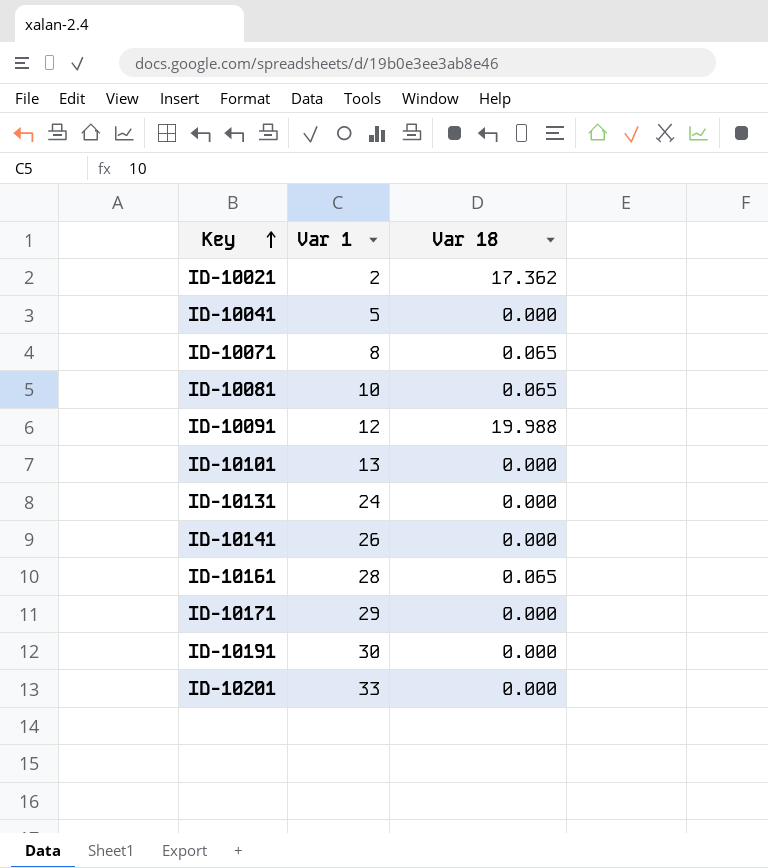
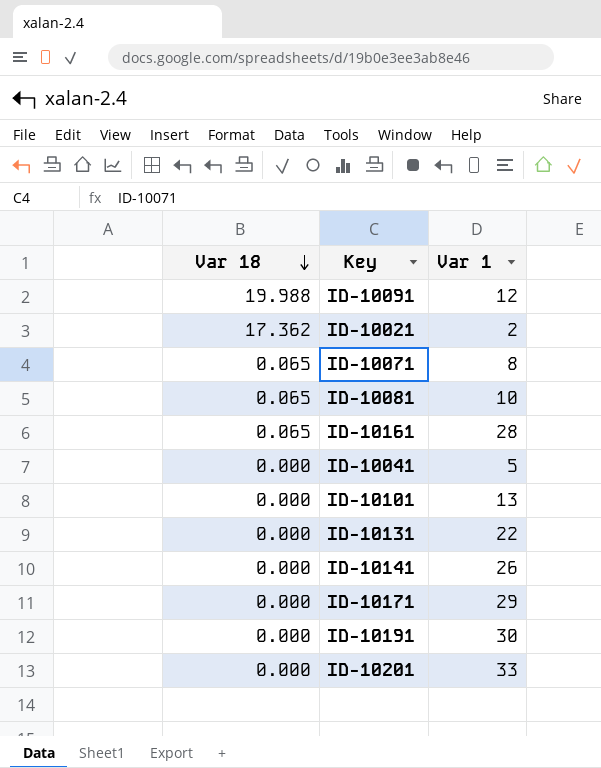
row order: Key ascending -> Var 18 descending
column Var 18 | position: 3 -> 1
ID-10131 | Var 1: 24 -> 22

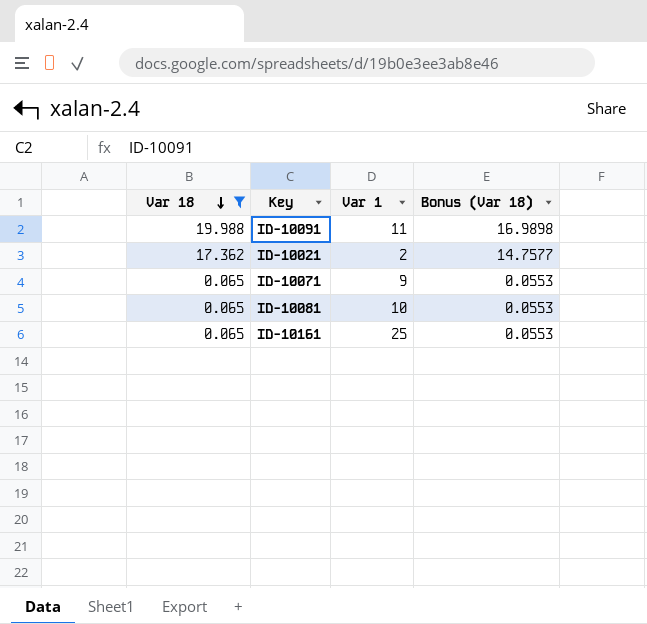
filter: none -> Var 18 != 0.000
column Bonus (Var 18) | formula: none -> [Var 18] * 0.85
ID-10091 | Var 1: 12 -> 11
ID-10071 | Var 1: 8 -> 9
ID-10161 | Var 1: 28 -> 25

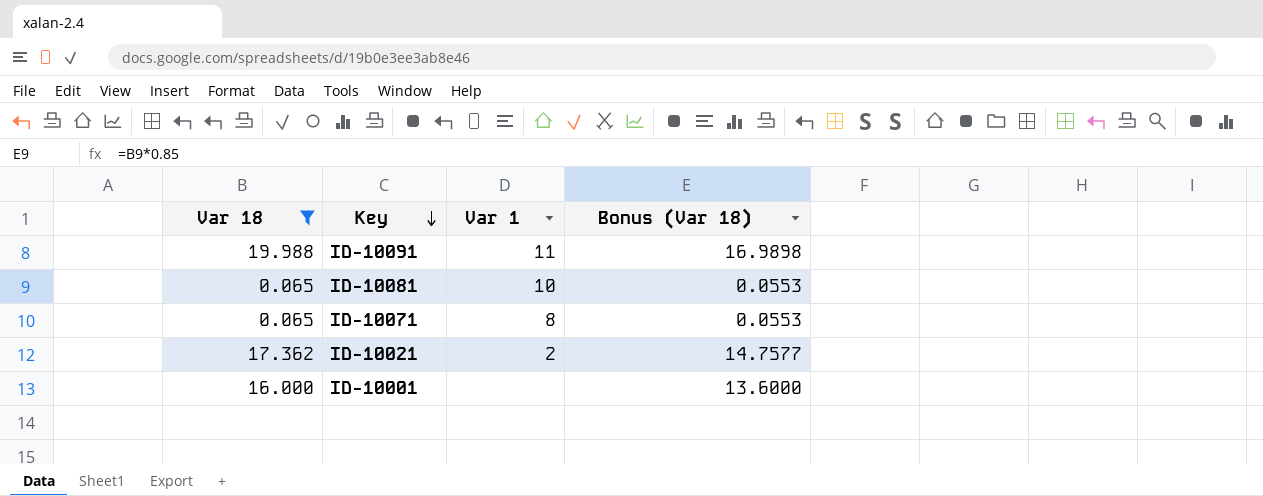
row order: Var 18 descending -> Key descending
row ID-10161: 0.065 | 25 | 0.0553 -> none
ID-10071 | Var 1: 9 -> 8
row ID-10001: none -> 16.000 | none | 13.6000

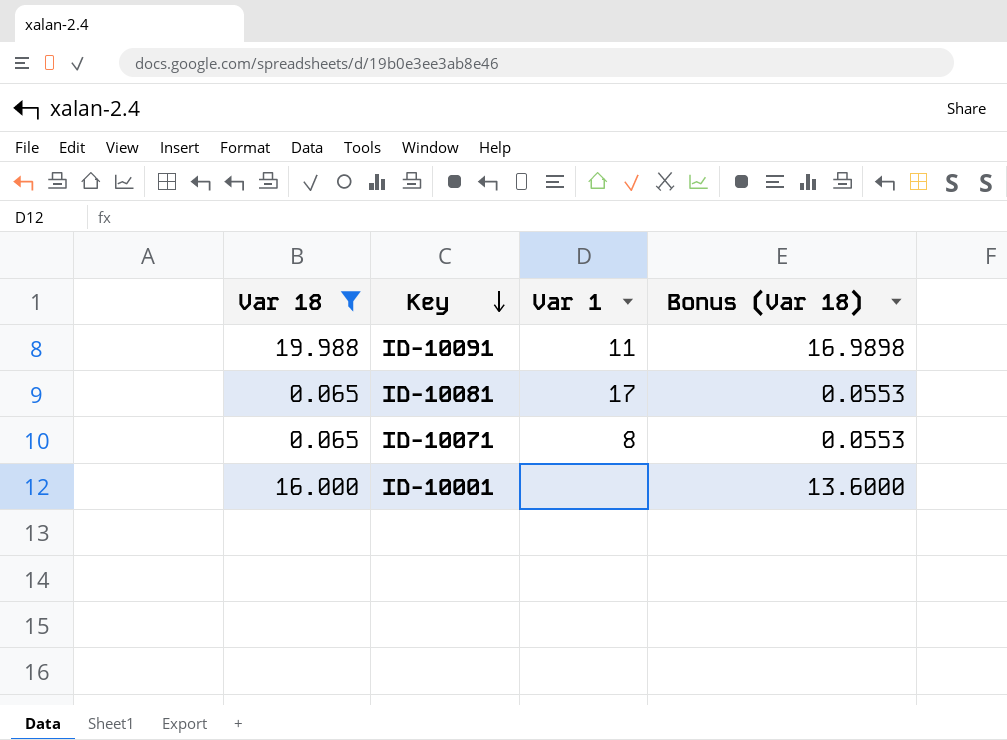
row ID-10021: 17.362 | 2 | 14.7577 -> none
ID-10081 | Var 1: 10 -> 17

